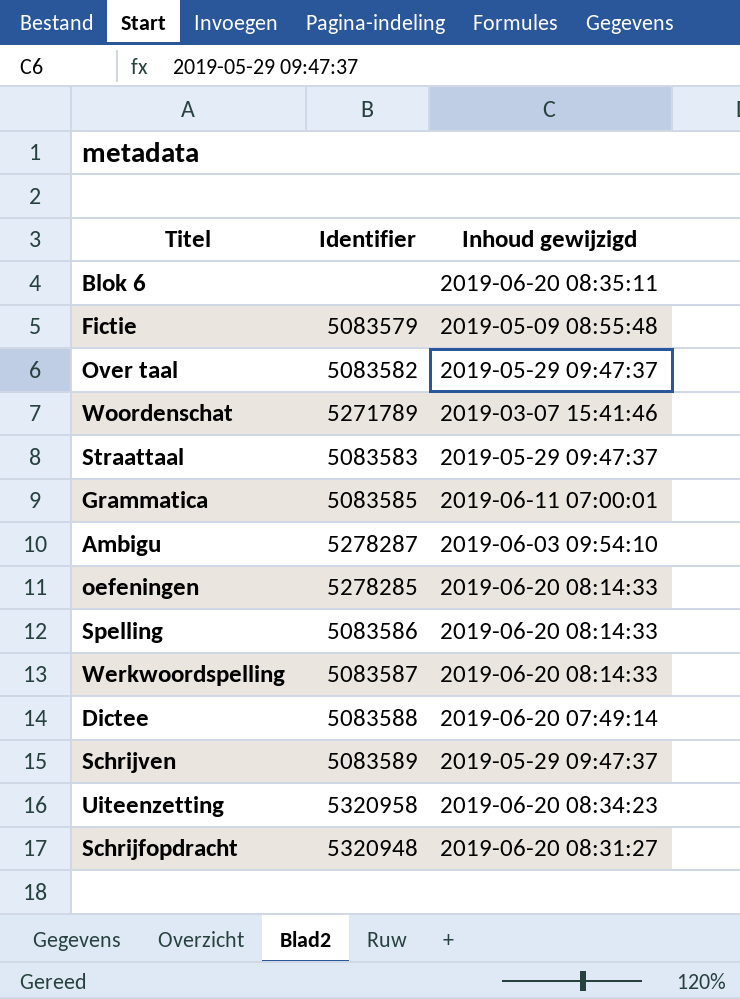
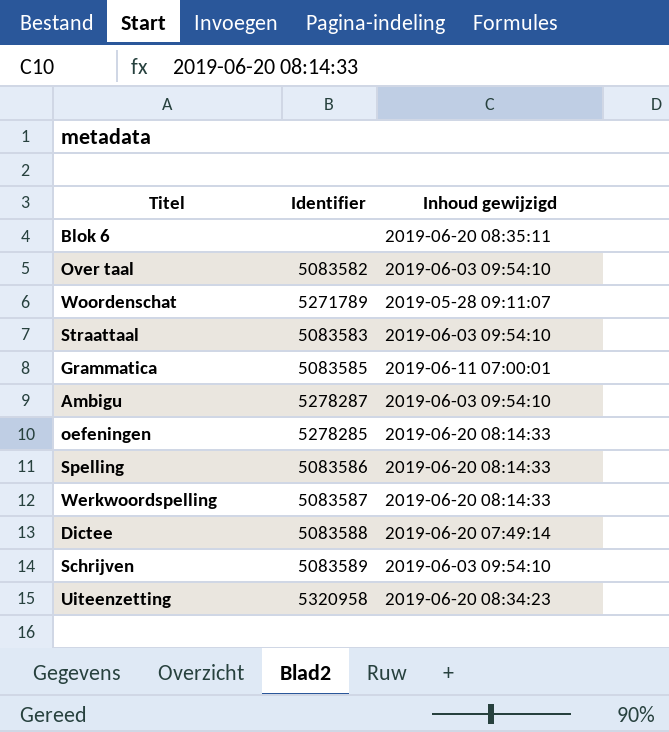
row Fictie: 5083579 | 2019-05-09 08:55:48 -> none
row Schrijfopdracht: 5320948 | 2019-06-20 08:31:27 -> none
Over taal | Inhoud gewijzigd: 2019-05-29 09:47:37 -> 2019-06-03 09:54:10
Woordenschat | Inhoud gewijzigd: 2019-03-07 15:41:46 -> 2019-05-28 09:11:07
Straattaal | Inhoud gewijzigd: 2019-05-29 09:47:37 -> 2019-06-03 09:54:10
Schrijven | Inhoud gewijzigd: 2019-05-29 09:47:37 -> 2019-06-03 09:54:10

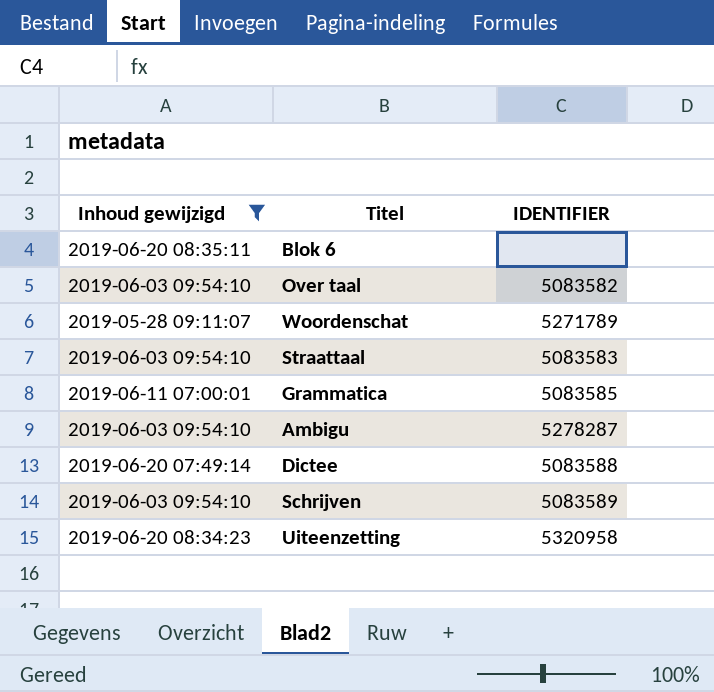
filter: none -> Inhoud gewijzigd != 2019-06-20 08:14:33
column Inhoud gewijzigd | position: 3 -> 1
column name: Identifier -> IDENTIFIER

